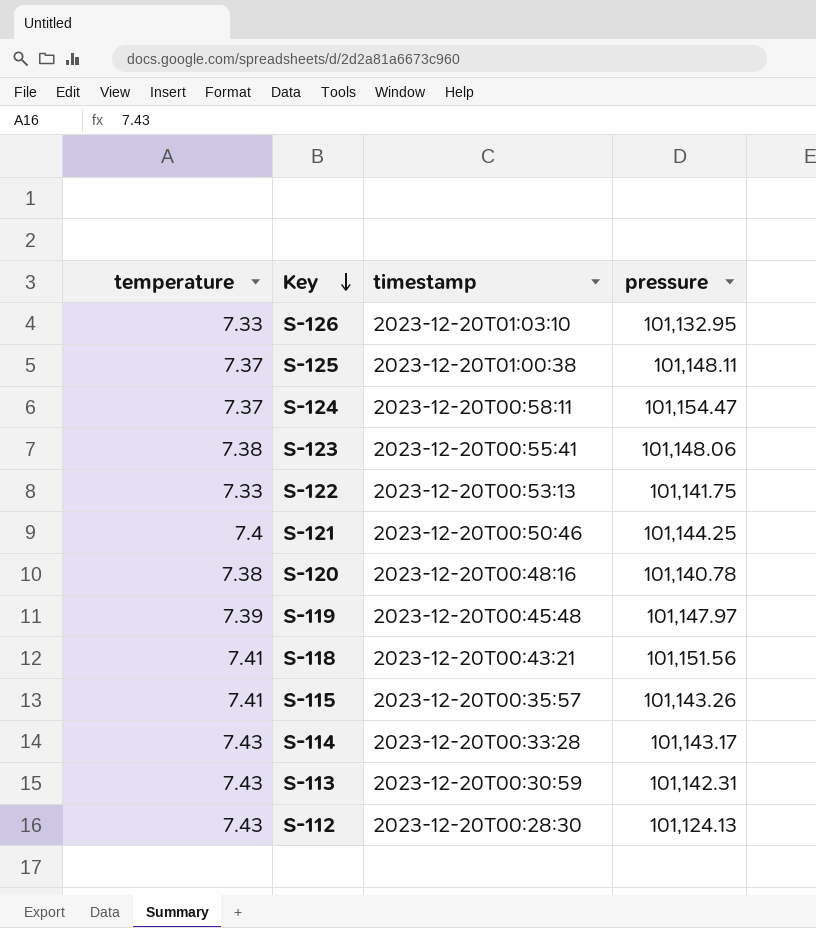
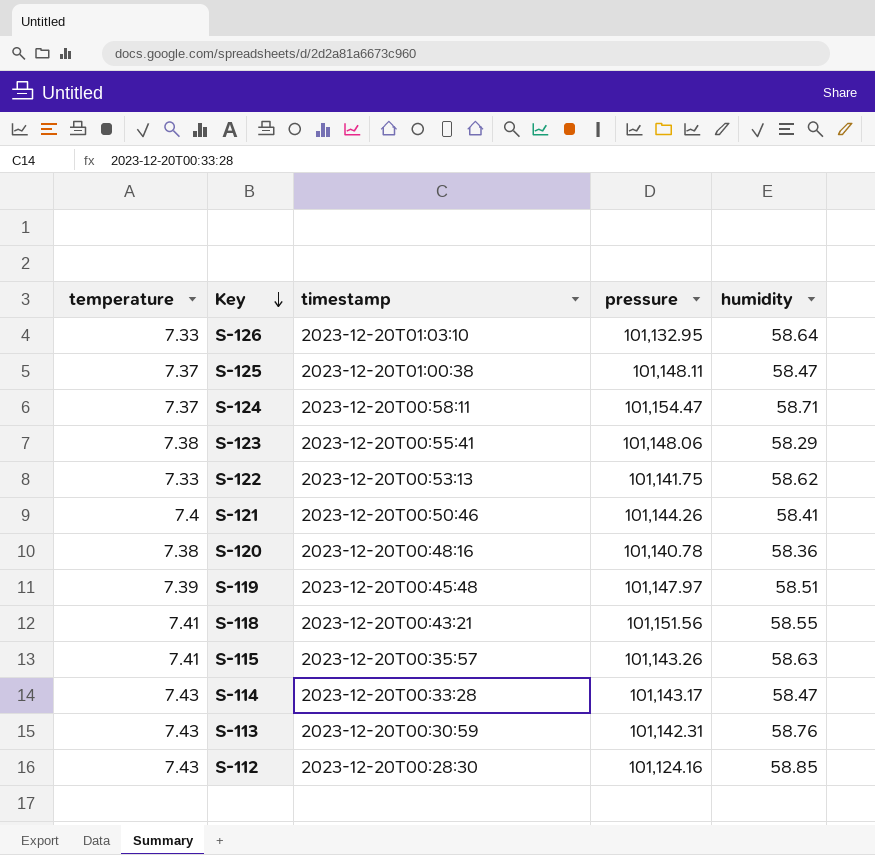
column humidity | position: none -> 5
S-121 | pressure: 101,144.25 -> 101,144.26
S-112 | pressure: 101,124.13 -> 101,124.16

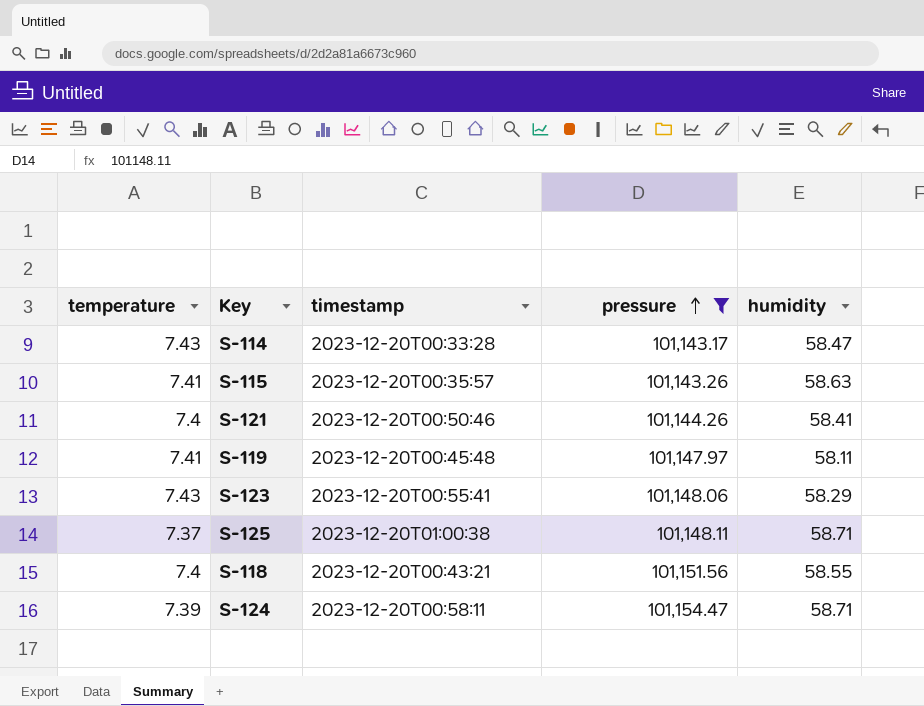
filter: none -> pressure >= 101,143.17
row order: Key descending -> pressure ascending
S-119 | temperature: 7.39 -> 7.41
S-119 | humidity: 58.51 -> 58.11
S-123 | temperature: 7.38 -> 7.43
S-125 | humidity: 58.47 -> 58.71
S-118 | temperature: 7.41 -> 7.4
S-124 | temperature: 7.37 -> 7.39

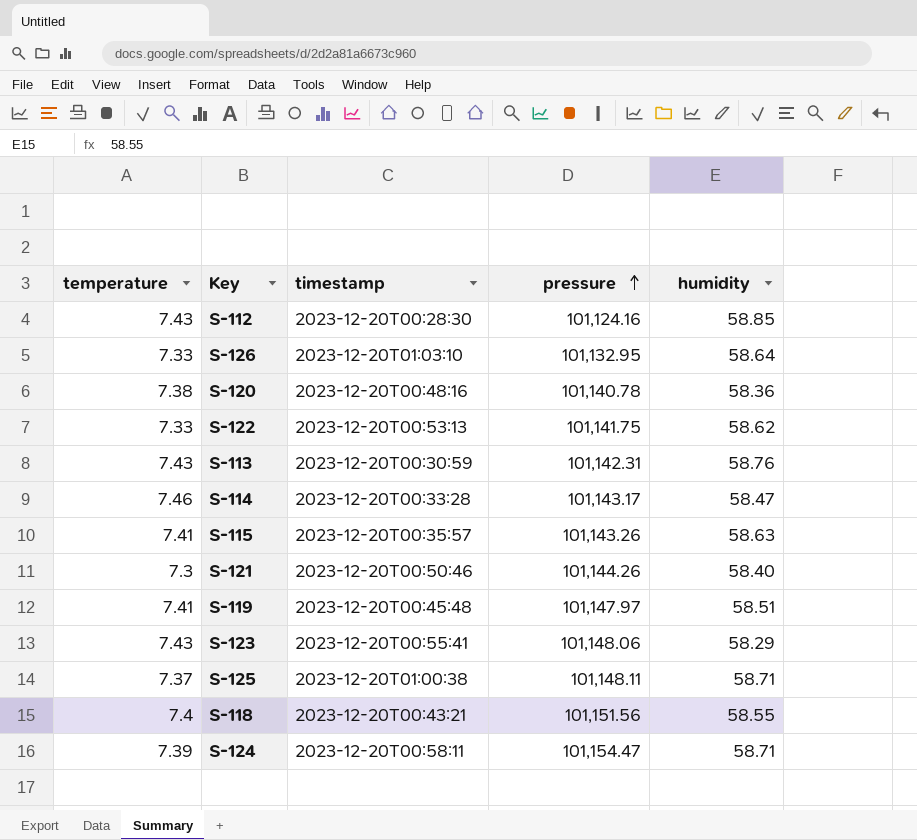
filter: pressure >= 101,143.17 -> none
S-114 | temperature: 7.43 -> 7.46
S-121 | temperature: 7.4 -> 7.3
S-121 | humidity: 58.41 -> 58.40
S-119 | humidity: 58.11 -> 58.51

